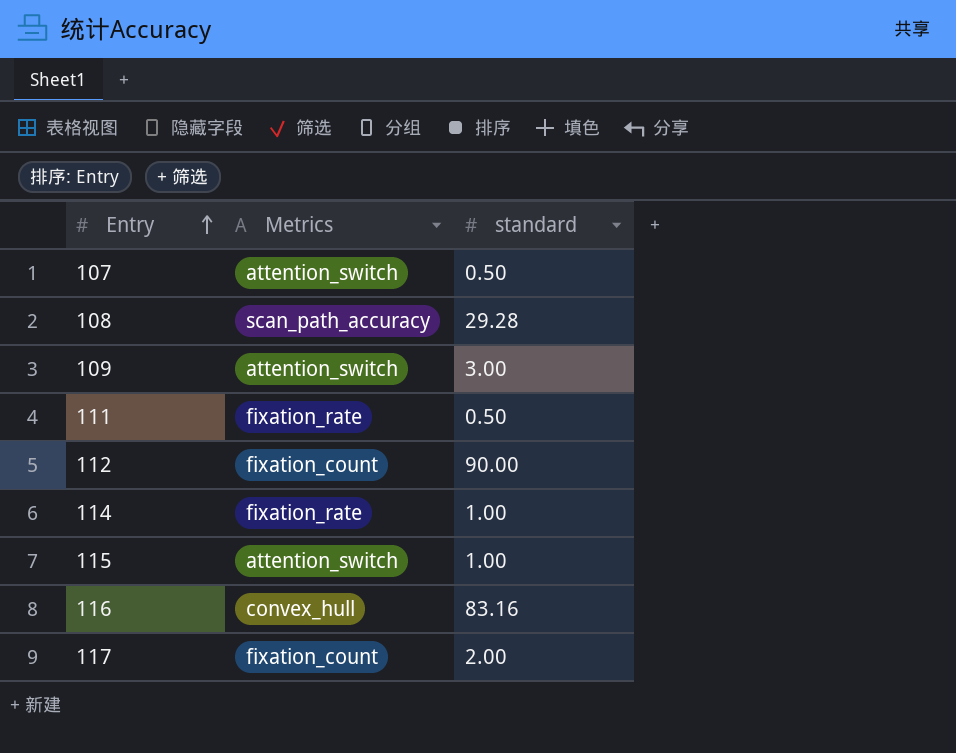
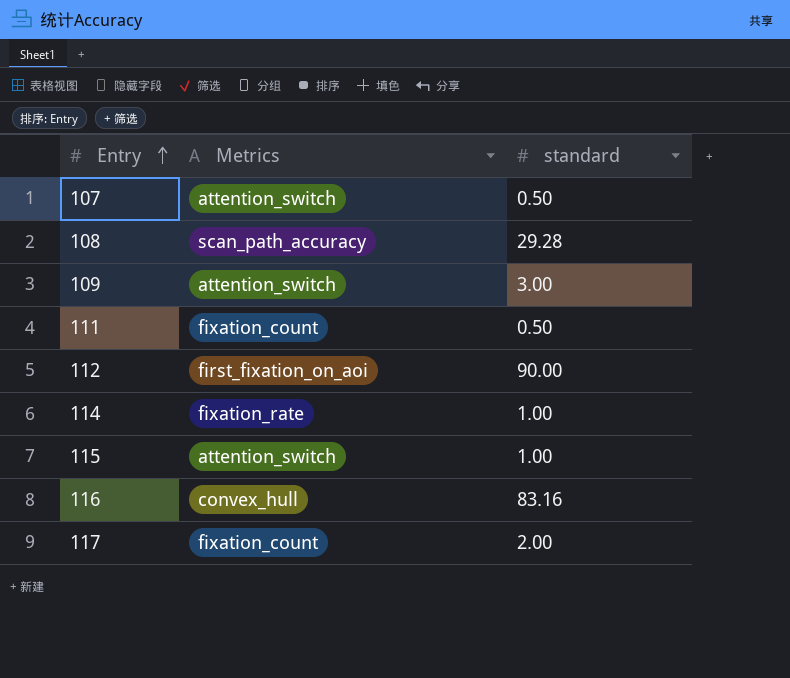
111 | Metrics: fixation_rate -> fixation_count
112 | Metrics: fixation_count -> first_fixation_on_aoi

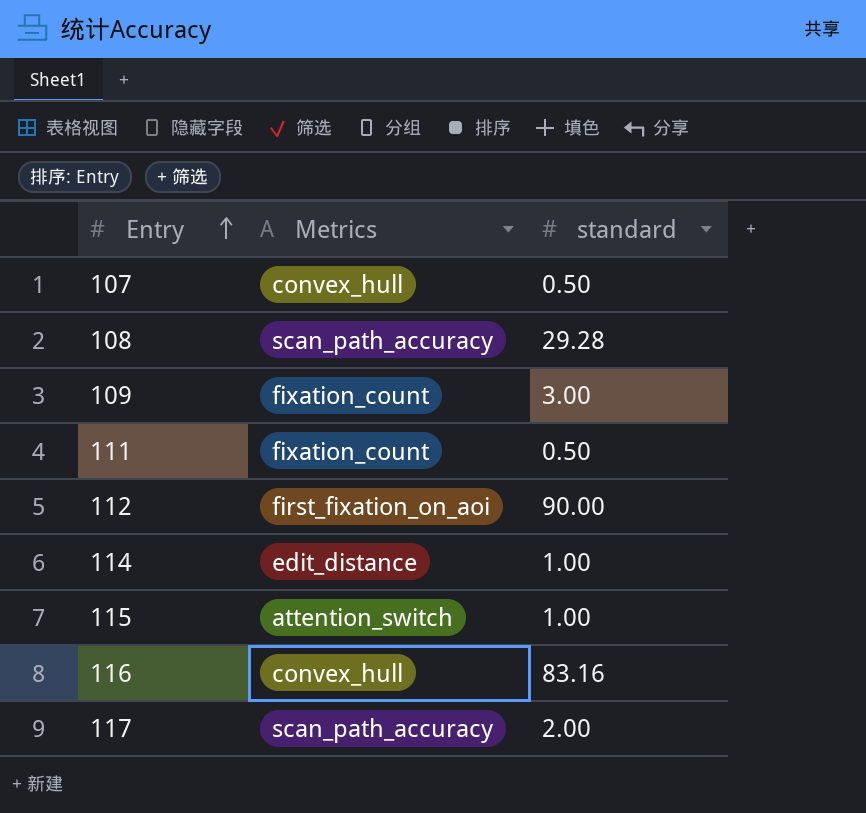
107 | Metrics: attention_switch -> convex_hull
109 | Metrics: attention_switch -> fixation_count
114 | Metrics: fixation_rate -> edit_distance
117 | Metrics: fixation_count -> scan_path_accuracy

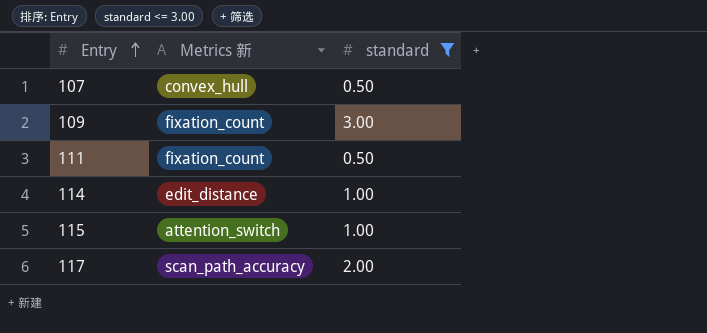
filter: none -> standard <= 3.00
column name: Metrics -> Metrics 新

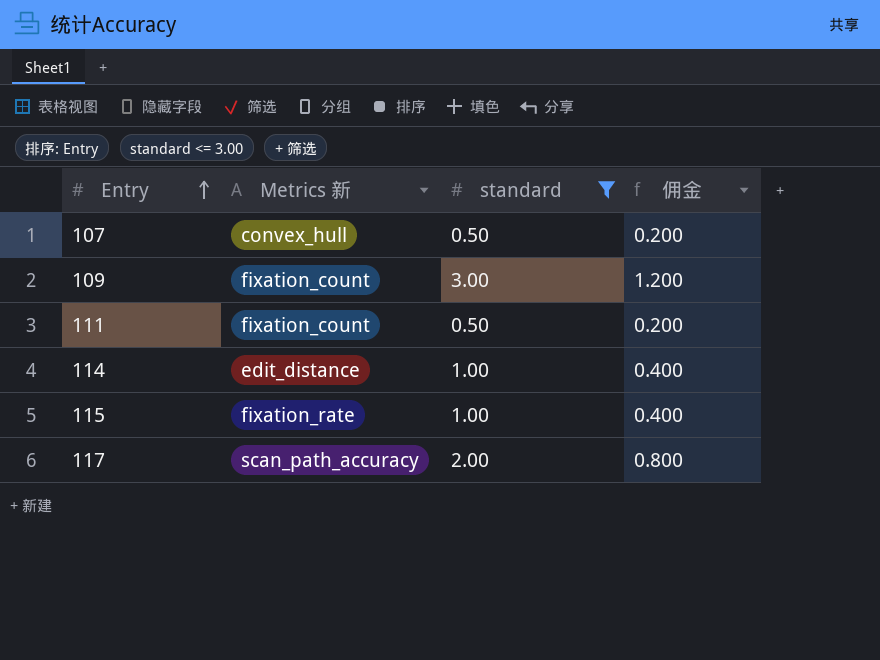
column 佣金 | formula: none -> [standard] * 0.4
115 | Metrics 新: attention_switch -> fixation_rate

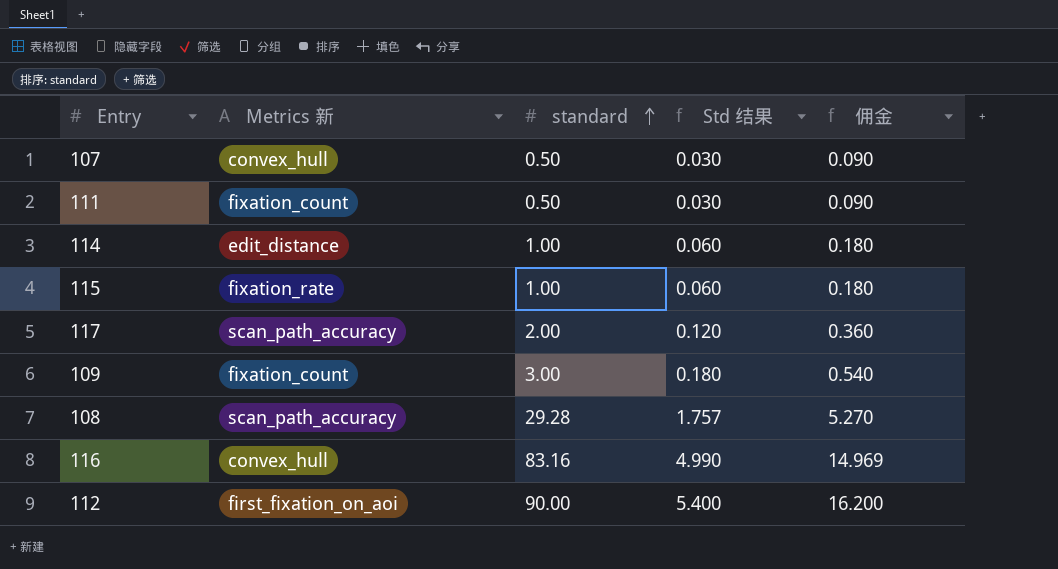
filter: standard <= 3.00 -> none
row order: Entry ascending -> standard ascending
column Std 结果 | formula: none -> [standard] * 0.06
column 佣金 | formula: [standard] * 0.4 -> [standard] * 0.18

